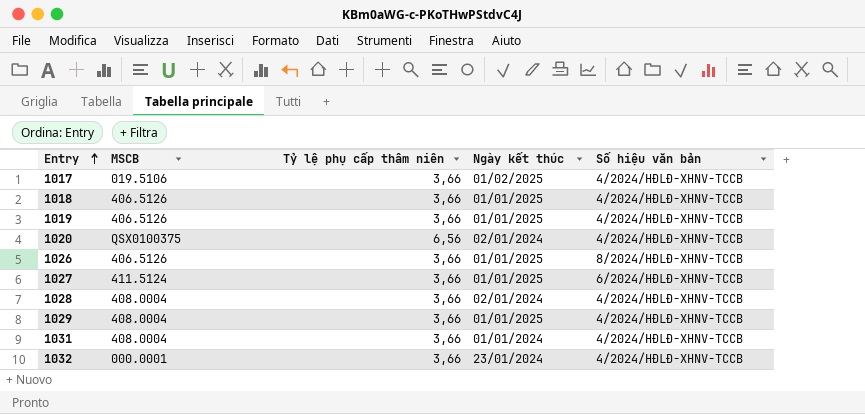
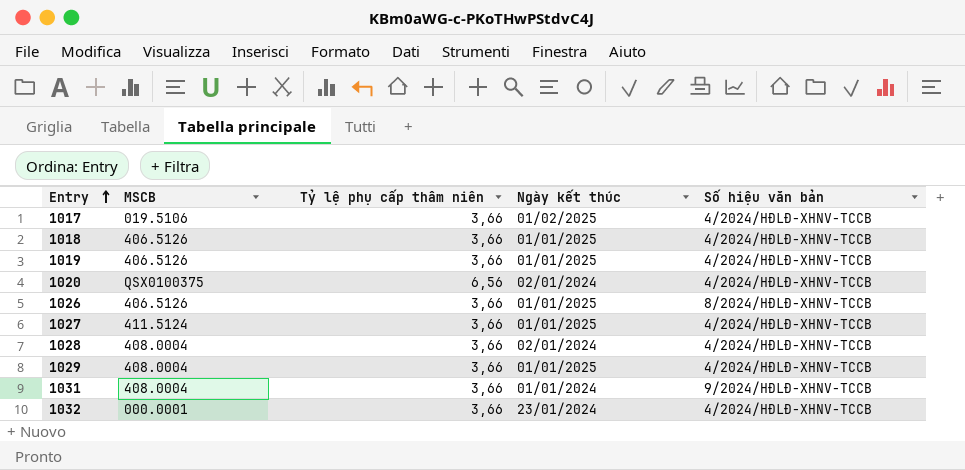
1027 | Số hiệu văn bản: 6/2024/HĐLĐ-XHNV-TCCB -> 4/2024/HĐLĐ-XHNV-TCCB
1031 | Số hiệu văn bản: 4/2024/HĐLĐ-XHNV-TCCB -> 9/2024/HĐLĐ-XHNV-TCCB

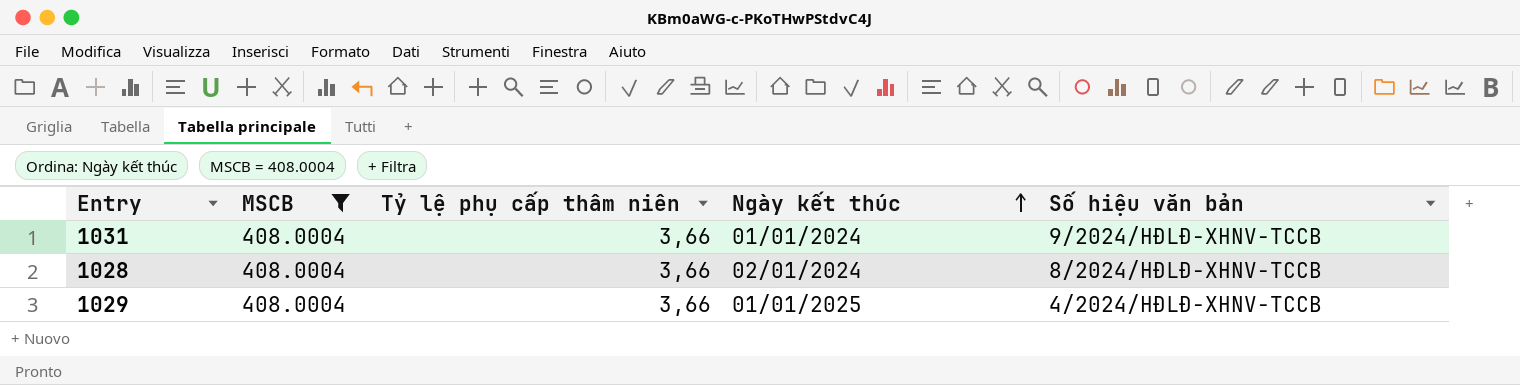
filter: none -> MSCB = 408.0004
row order: Entry ascending -> Ngày kết thúc ascending
1028 | Số hiệu văn bản: 4/2024/HĐLĐ-XHNV-TCCB -> 8/2024/HĐLĐ-XHNV-TCCB

